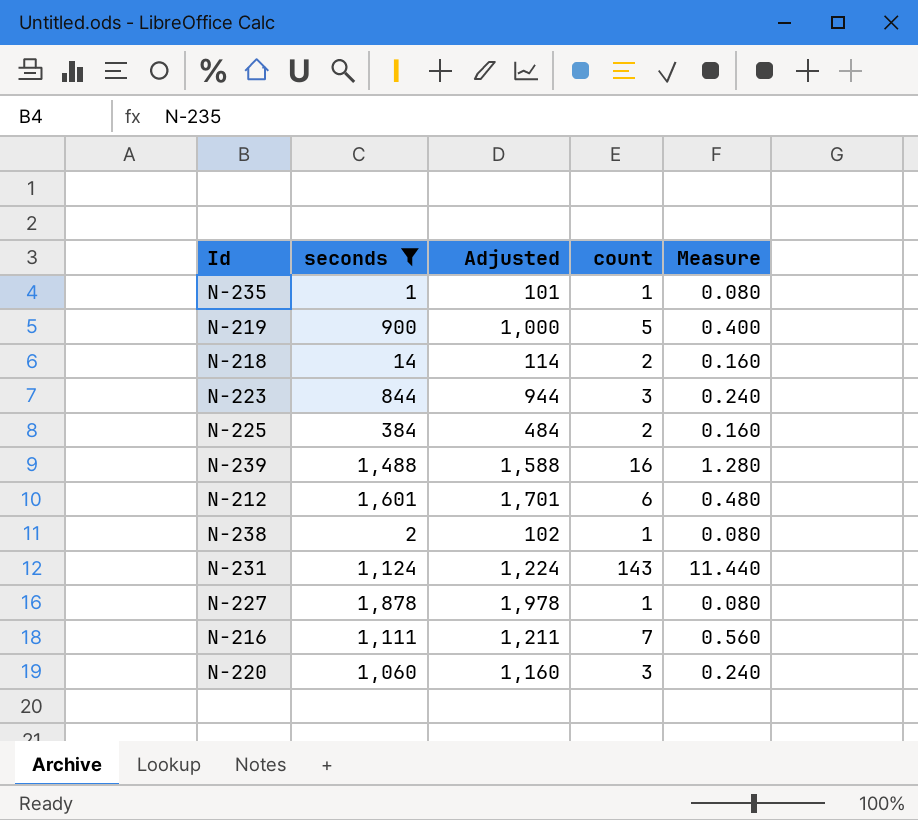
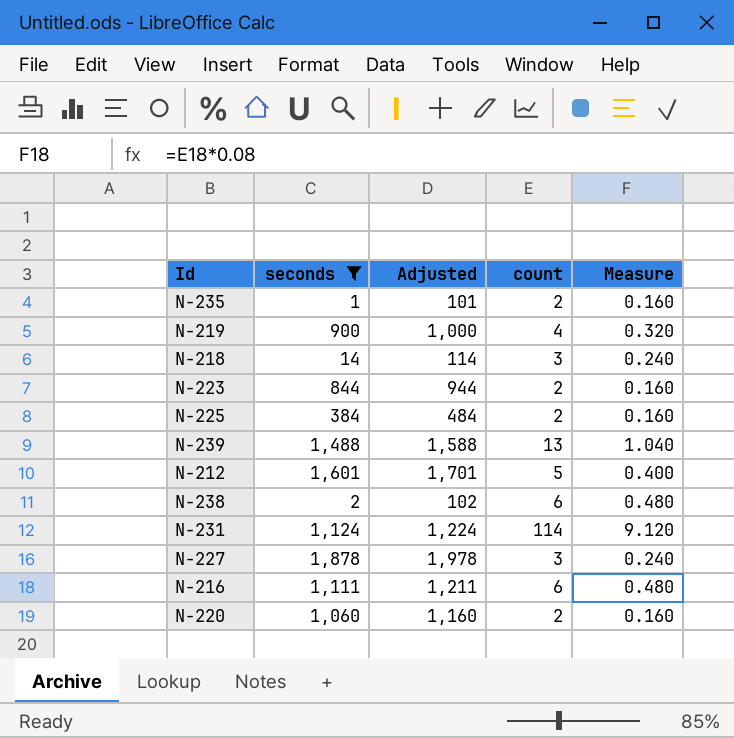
N-235 | count: 1 -> 2
N-235 | Measure: 0.080 -> 0.160
N-219 | count: 5 -> 4
N-219 | Measure: 0.400 -> 0.320
N-218 | count: 2 -> 3
N-218 | Measure: 0.160 -> 0.240
N-223 | count: 3 -> 2
N-223 | Measure: 0.240 -> 0.160
N-239 | count: 16 -> 13
N-239 | Measure: 1.280 -> 1.040
N-212 | count: 6 -> 5
N-212 | Measure: 0.480 -> 0.400
N-238 | count: 1 -> 6
N-238 | Measure: 0.080 -> 0.480
N-231 | count: 143 -> 114
N-231 | Measure: 11.440 -> 9.120
N-227 | count: 1 -> 3
N-227 | Measure: 0.080 -> 0.240
N-216 | count: 7 -> 6
N-216 | Measure: 0.560 -> 0.480
N-220 | count: 3 -> 2
N-220 | Measure: 0.240 -> 0.160

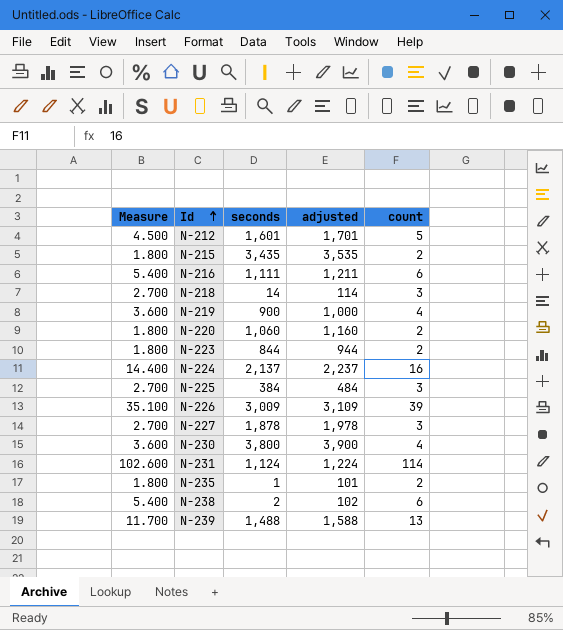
filter: seconds <= 1,878 -> none
row order: none -> Id ascending
column Measure | formula: [count] * 0.08 -> [count] * 0.9
column Measure | position: 5 -> 1
column name: Adjusted -> adjusted
N-225 | count: 2 -> 3

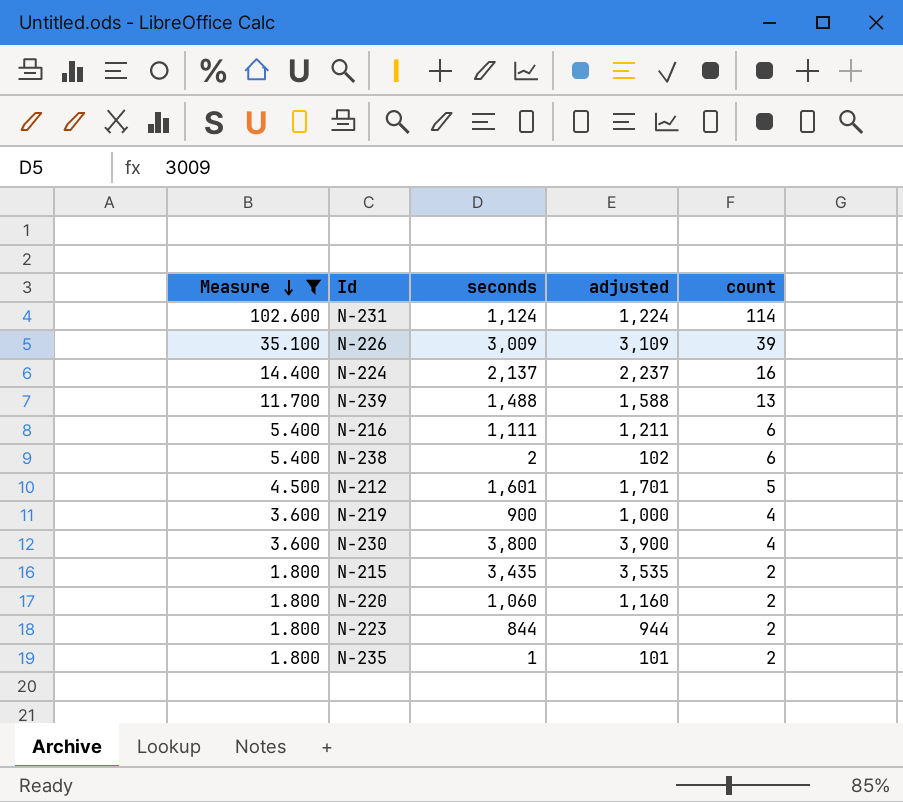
filter: none -> Measure != 2.700
row order: Id ascending -> Measure descending

